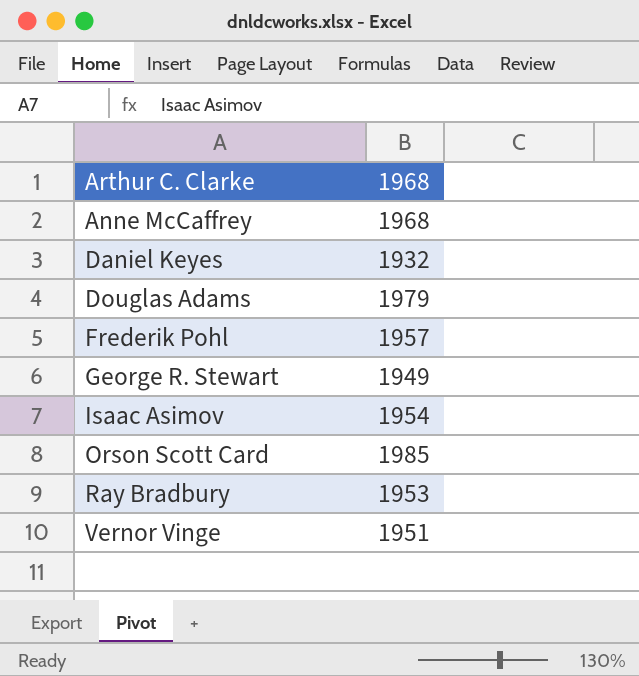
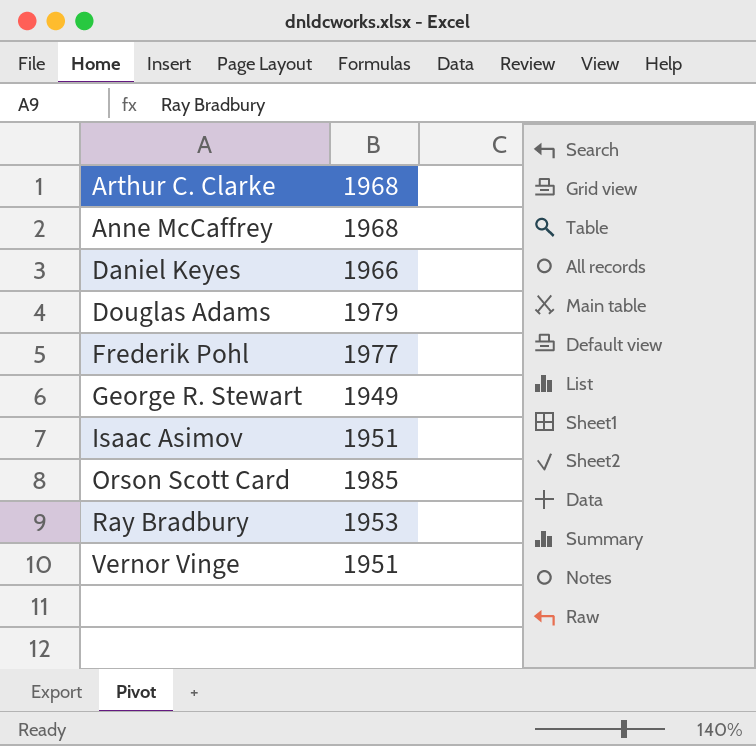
Daniel Keyes | 1968: 1932 -> 1966
Frederik Pohl | 1968: 1957 -> 1977
Isaac Asimov | 1968: 1954 -> 1951

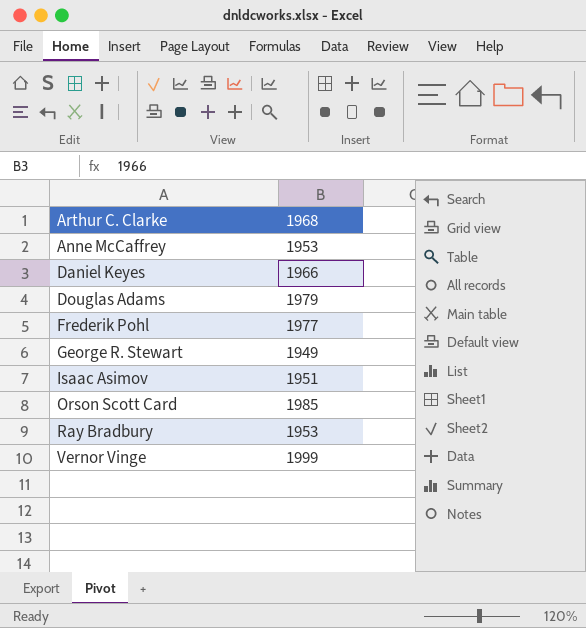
Anne McCaffrey | 1968: 1968 -> 1953
Vernor Vinge | 1968: 1951 -> 1999

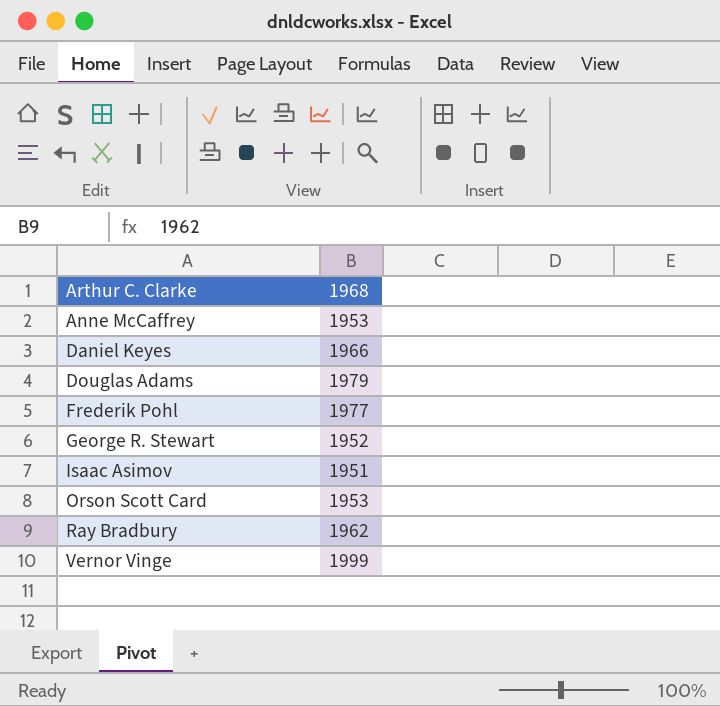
George R. Stewart | 1968: 1949 -> 1952
Orson Scott Card | 1968: 1985 -> 1953
Ray Bradbury | 1968: 1953 -> 1962

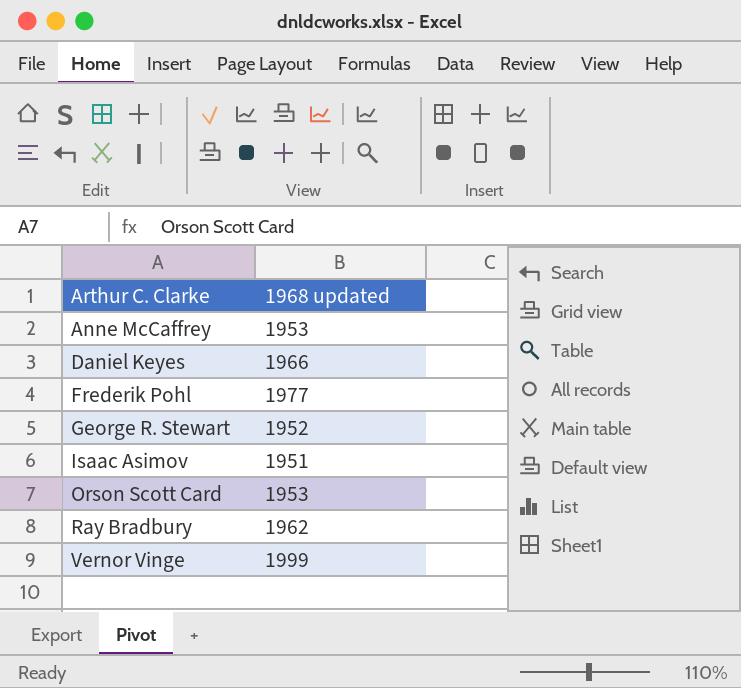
column name: 1968 -> 1968 updated
row Douglas Adams: 1979 -> none

